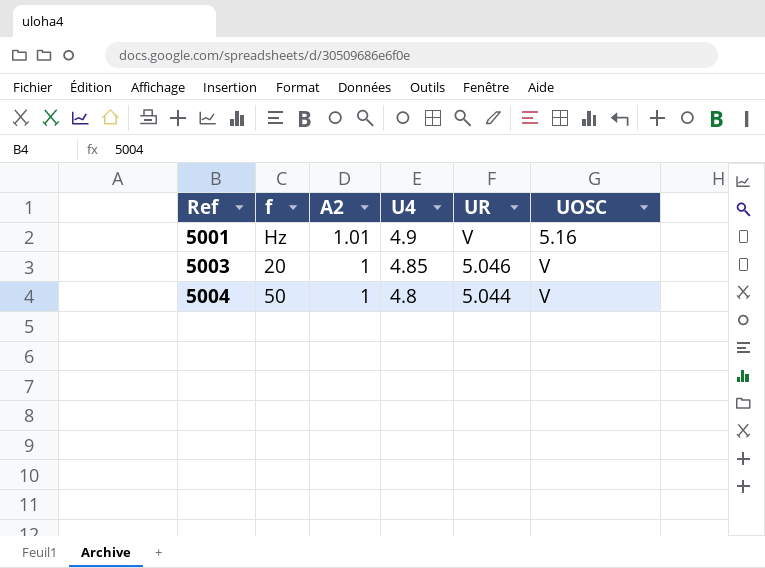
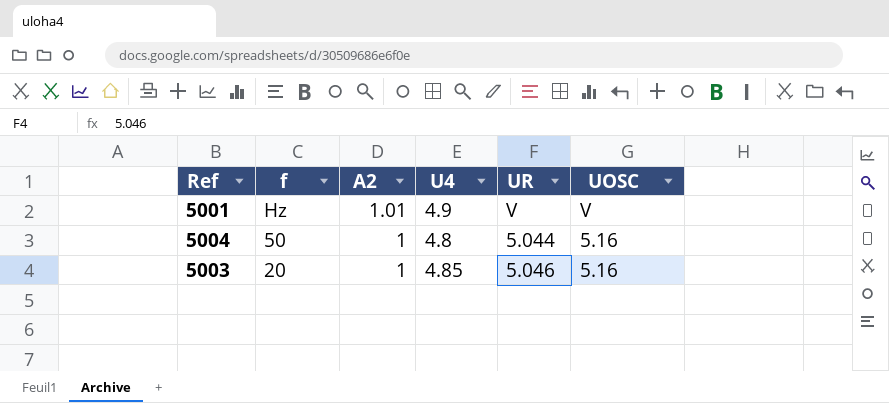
row order: Ref ascending -> f descending
5001 | UOSC: 5.16 -> V
5004 | UOSC: V -> 5.16
5003 | UOSC: V -> 5.16

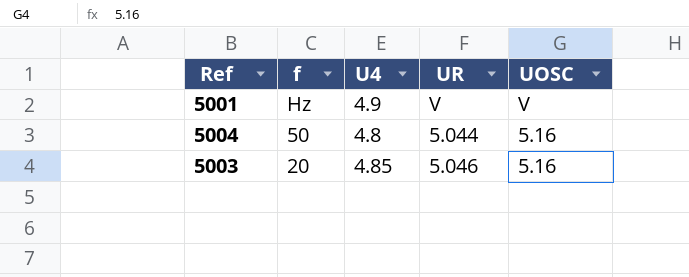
column A2 | position: 3 -> none

